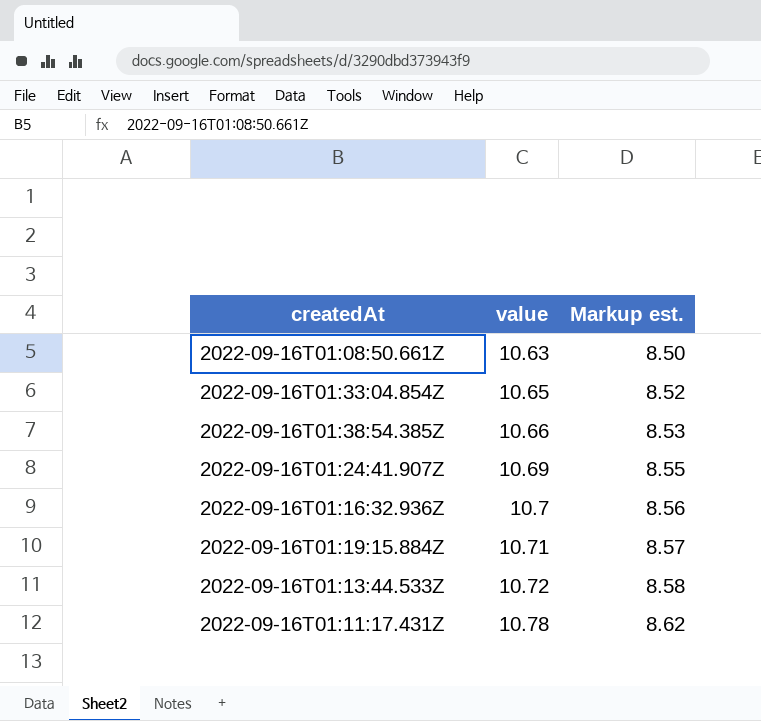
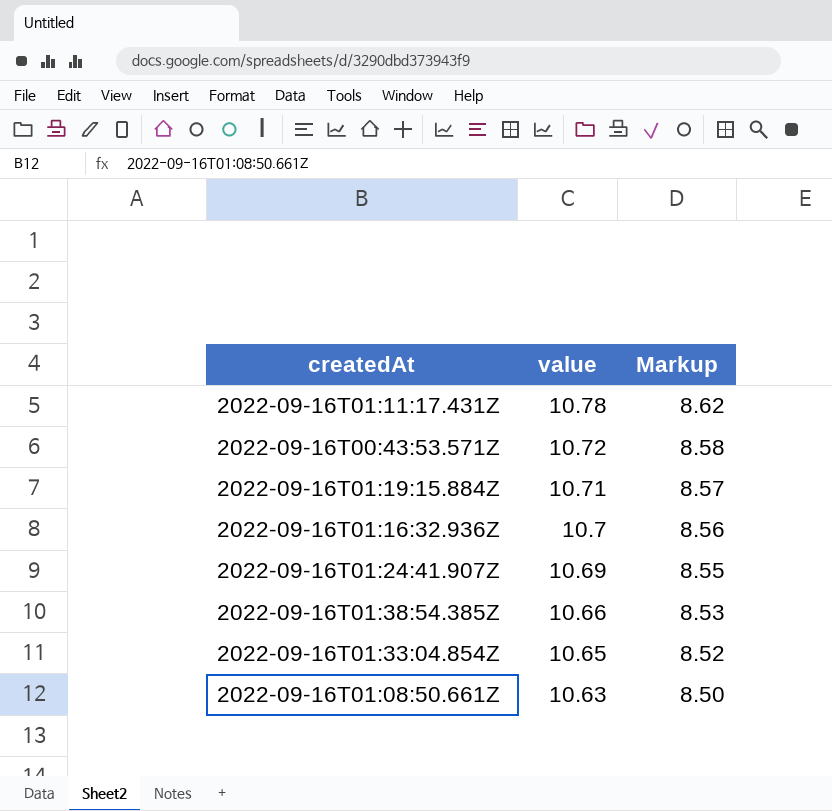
row order: value ascending -> value descending
column name: Markup est. -> Markup
row 2022-09-16T01:13:44.533Z: 10.72 | 8.58 -> none
row 2022-09-16T00:43:53.571Z: none -> 10.72 | 8.58

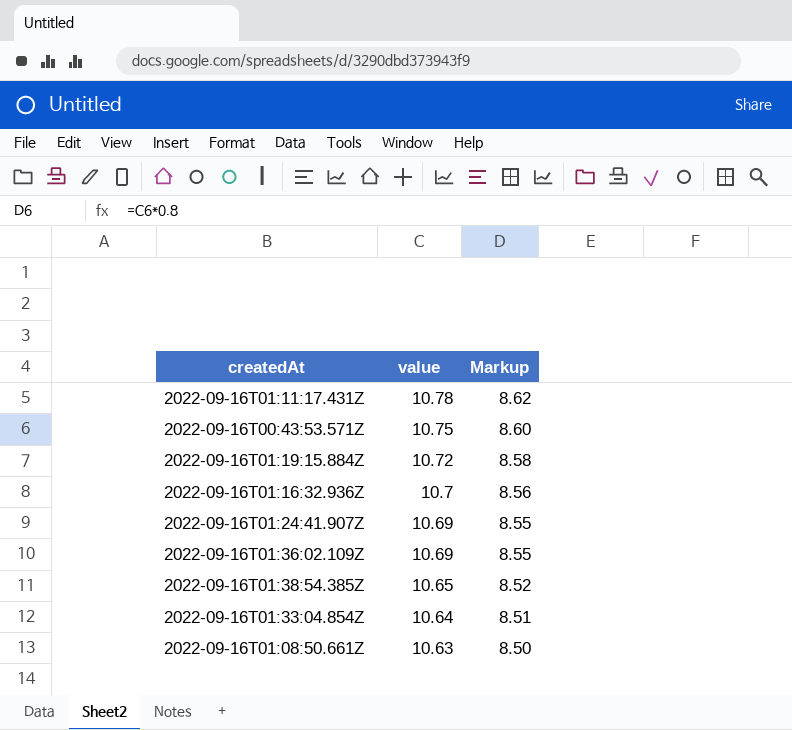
2022-09-16T00:43:53.571Z | value: 10.72 -> 10.75
2022-09-16T00:43:53.571Z | Markup: 8.58 -> 8.60
2022-09-16T01:19:15.884Z | value: 10.71 -> 10.72
2022-09-16T01:19:15.884Z | Markup: 8.57 -> 8.58
row 2022-09-16T01:36:02.109Z: none -> 10.69 | 8.55
2022-09-16T01:38:54.385Z | value: 10.66 -> 10.65
2022-09-16T01:38:54.385Z | Markup: 8.53 -> 8.52
2022-09-16T01:33:04.854Z | value: 10.65 -> 10.64
2022-09-16T01:33:04.854Z | Markup: 8.52 -> 8.51

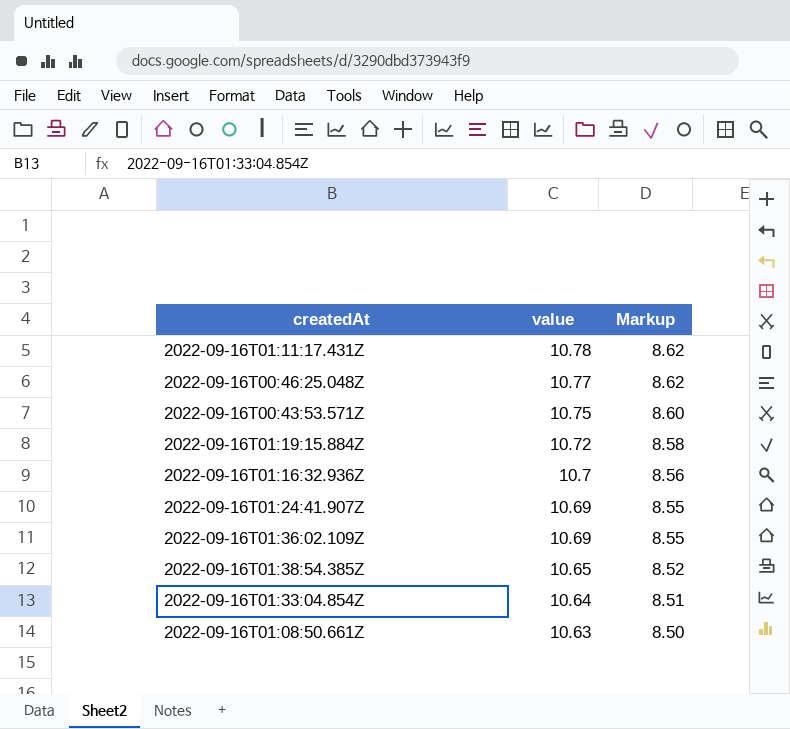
row 2022-09-16T00:46:25.048Z: none -> 10.77 | 8.62

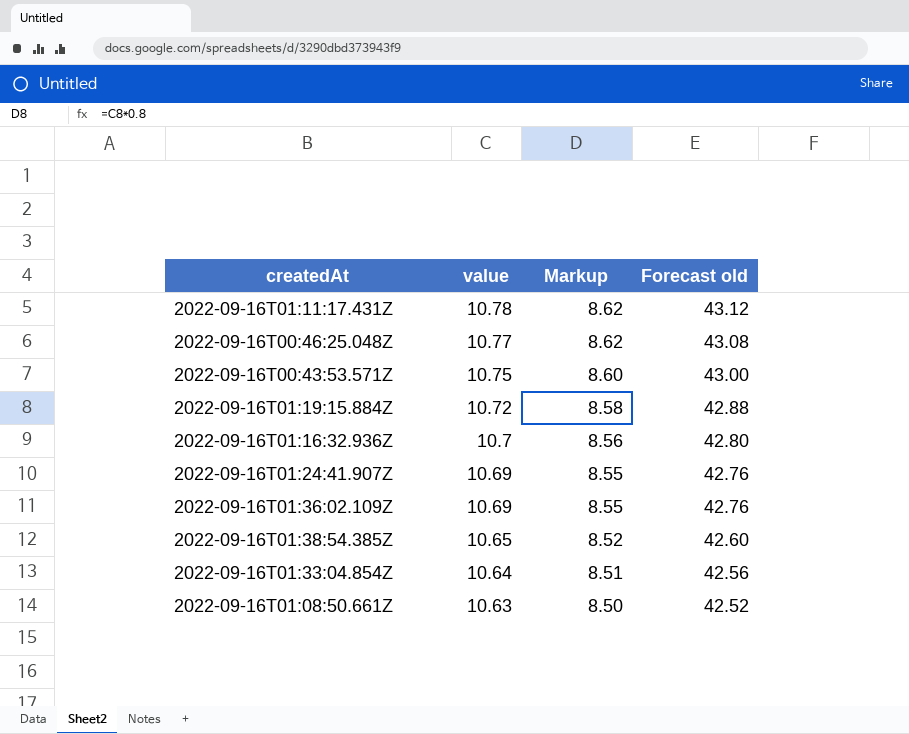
column Forecast old | formula: none -> [value] * 4

